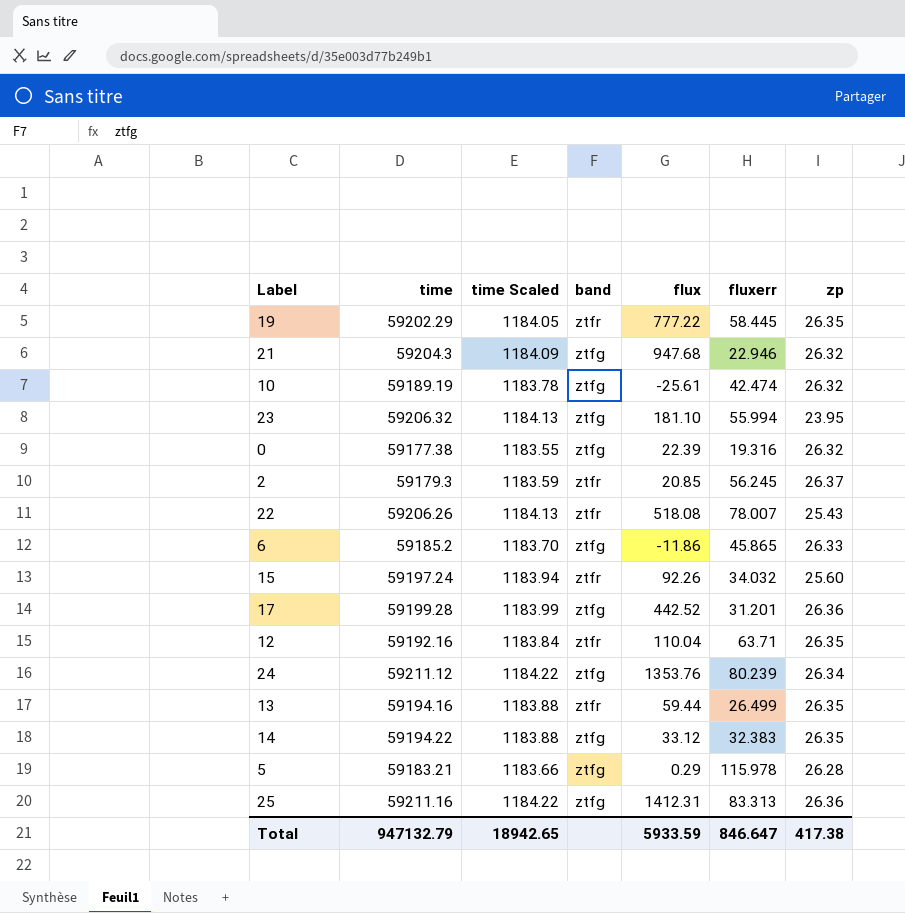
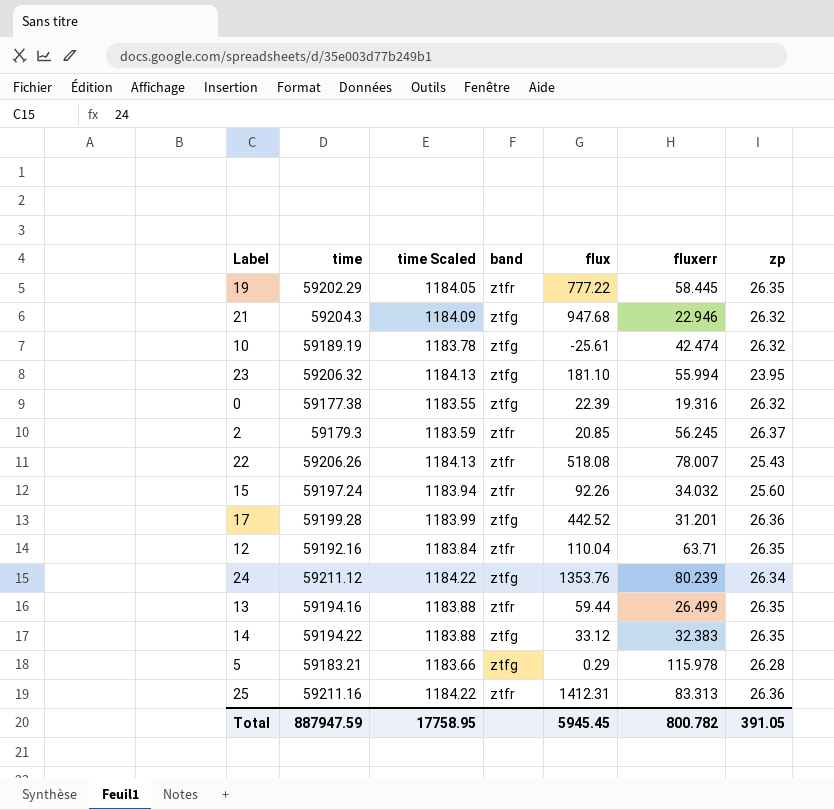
row 6: 59185.2 | 1183.70 | ztfg | -11.86 | 45.865 | 26.33 -> none
25 | band: ztfg -> ztfr
Total | time: 947132.79 -> 887947.59
Total | time Scaled: 18942.65 -> 17758.95
Total | flux: 5933.59 -> 5945.45
Total | fluxerr: 846.647 -> 800.782
Total | zp: 417.38 -> 391.05

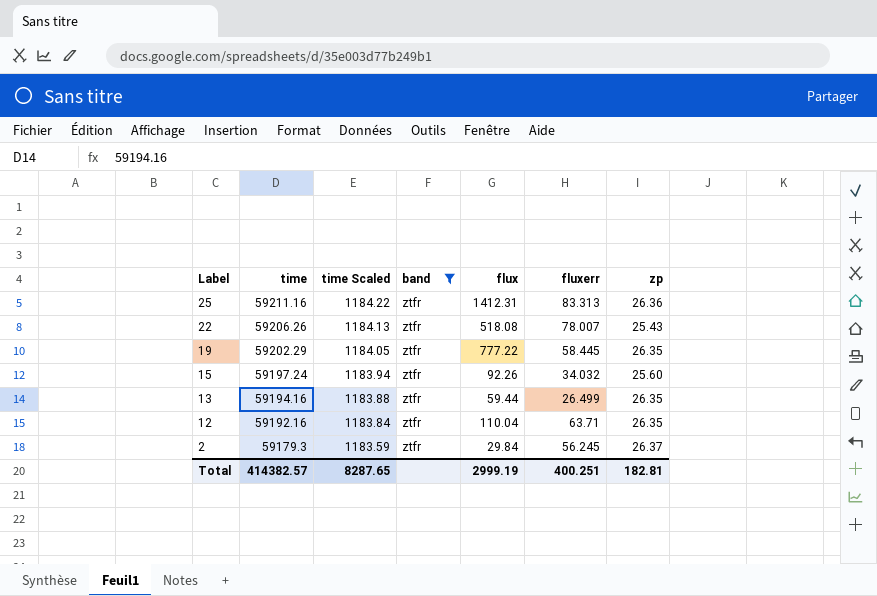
filter: none -> band = ztfr
row order: none -> Label descending
2 | flux: 20.85 -> 29.84
Total | time: 887947.59 -> 414382.57
Total | time Scaled: 17758.95 -> 8287.65
Total | flux: 5945.45 -> 2999.19
Total | fluxerr: 800.782 -> 400.251
Total | zp: 391.05 -> 182.81

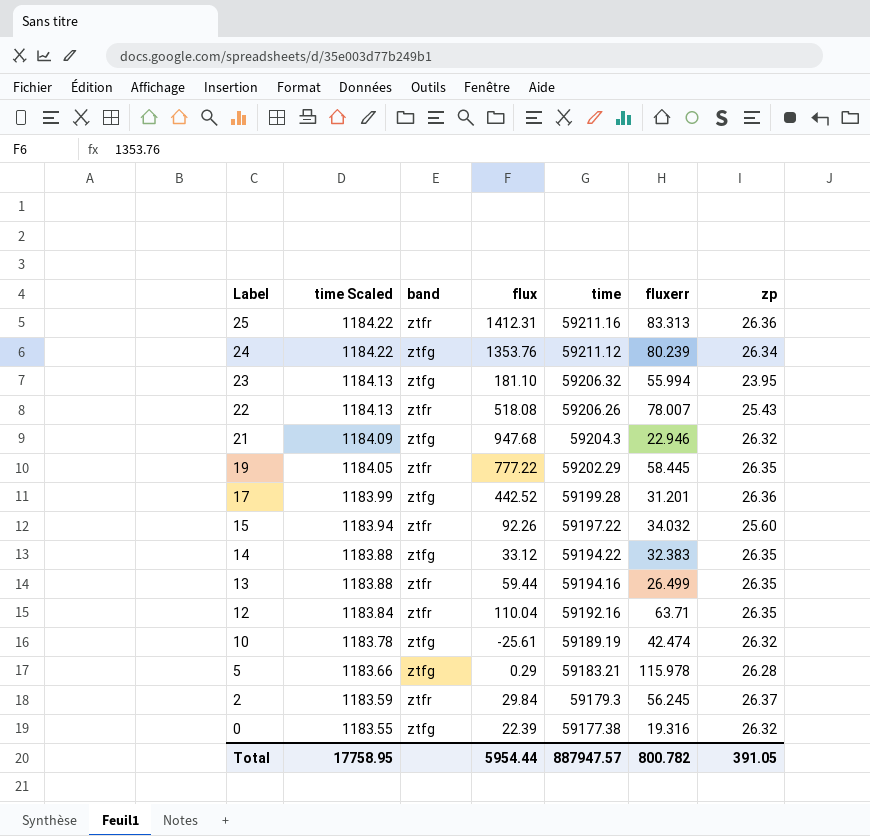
filter: band = ztfr -> none
column time | position: 2 -> 5
15 | time: 59197.24 -> 59197.22
Total | time Scaled: 8287.65 -> 17758.95
Total | flux: 2999.19 -> 5954.44
Total | time: 414382.57 -> 887947.57
Total | fluxerr: 400.251 -> 800.782
Total | zp: 182.81 -> 391.05

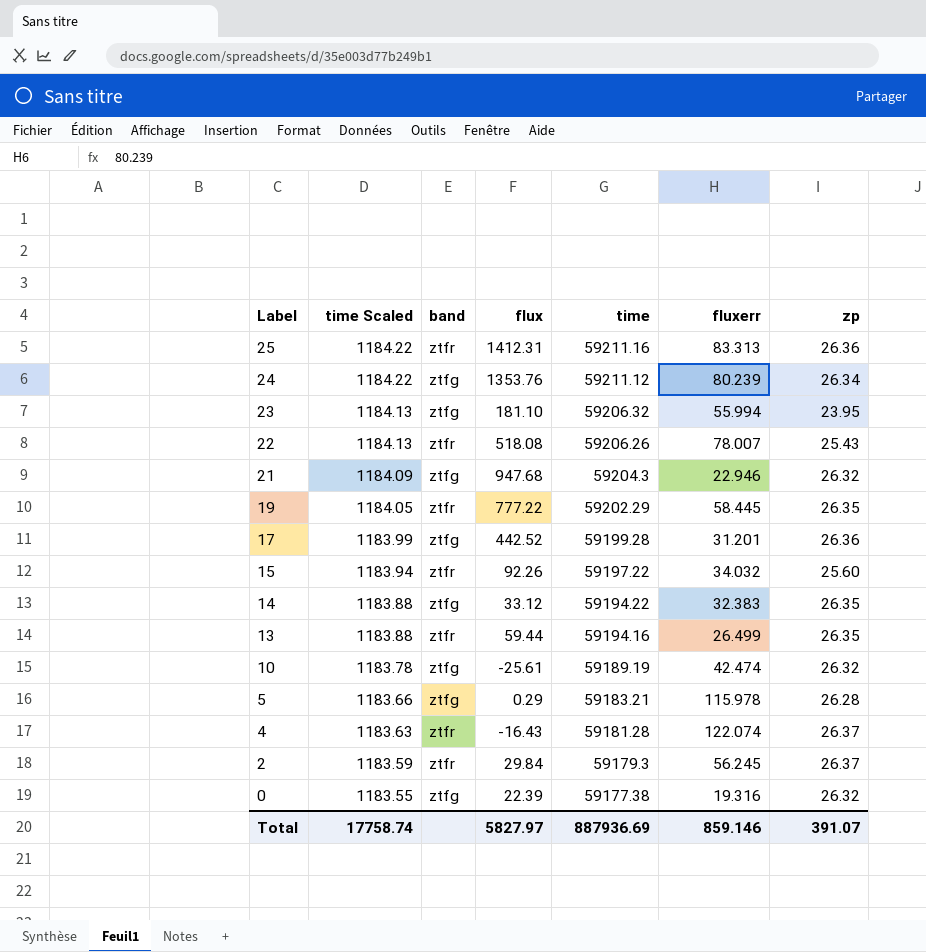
row 12: 1183.84 | ztfr | 110.04 | 59192.16 | 63.71 | 26.35 -> none
row 4: none -> 1183.63 | ztfr | -16.43 | 59181.28 | 122.074 | 26.37
Total | time Scaled: 17758.95 -> 17758.74
Total | flux: 5954.44 -> 5827.97
Total | time: 887947.57 -> 887936.69
Total | fluxerr: 800.782 -> 859.146
Total | zp: 391.05 -> 391.07

